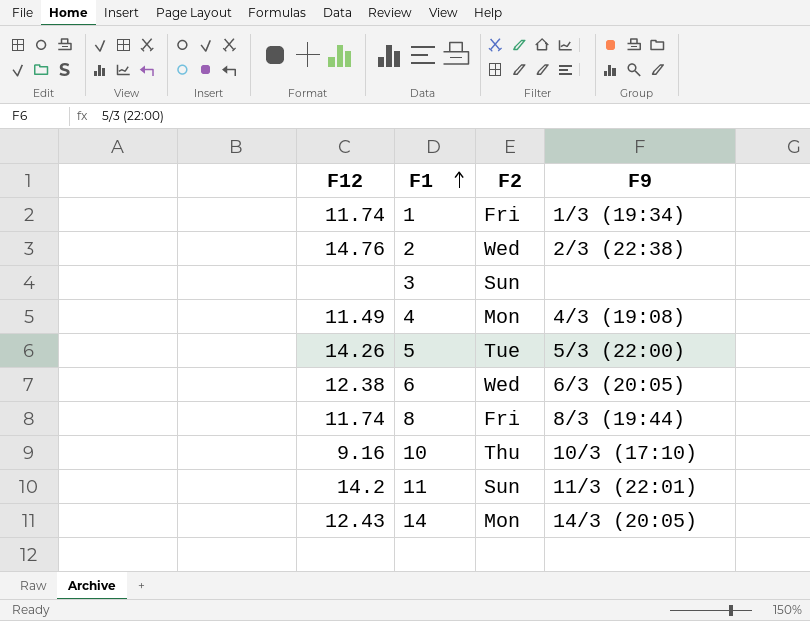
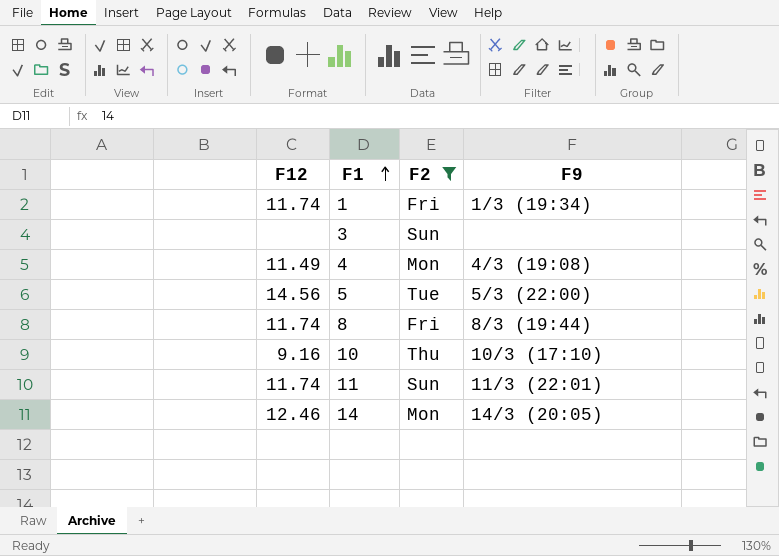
filter: none -> F2 != Wed
5 | F12: 14.26 -> 14.56
11 | F12: 14.2 -> 11.74
14 | F12: 12.43 -> 12.46

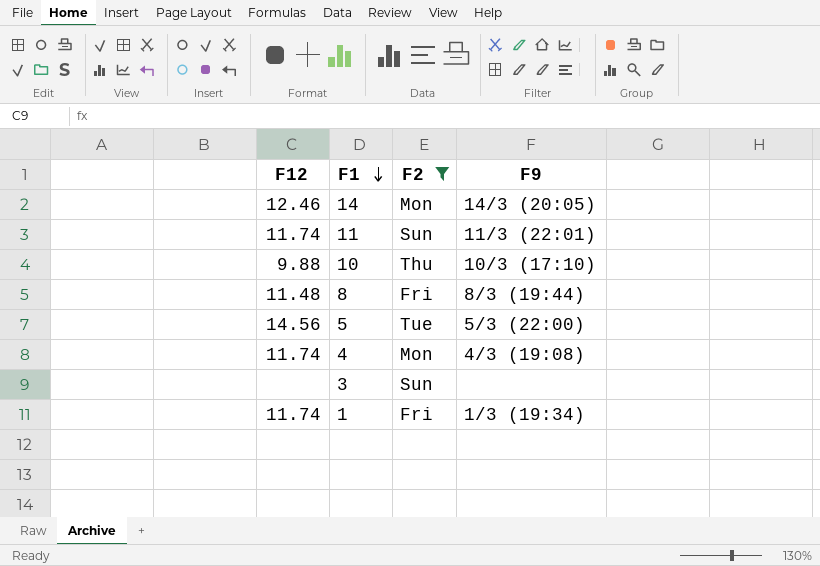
row order: F1 ascending -> F1 descending
10 | F12: 9.16 -> 9.88
8 | F12: 11.74 -> 11.48
4 | F12: 11.49 -> 11.74

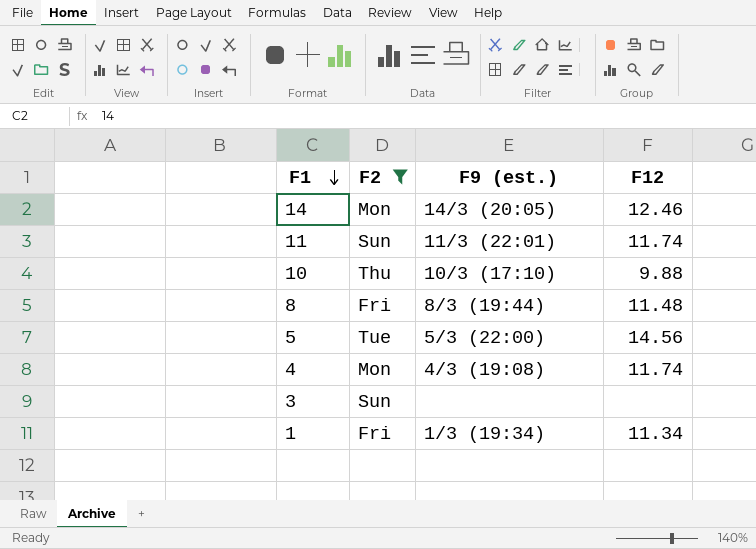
column name: F9 -> F9 (est.)
column F12 | position: 1 -> 4
1 | F12: 11.74 -> 11.34

